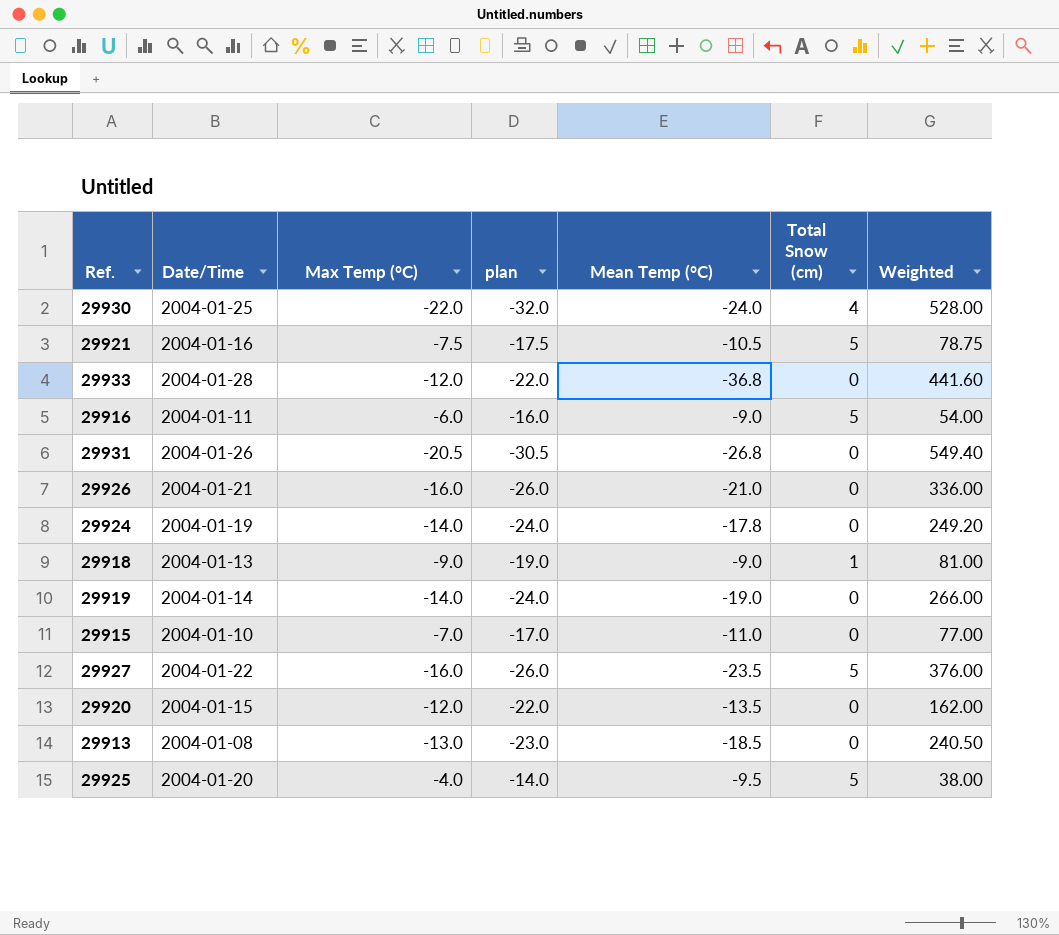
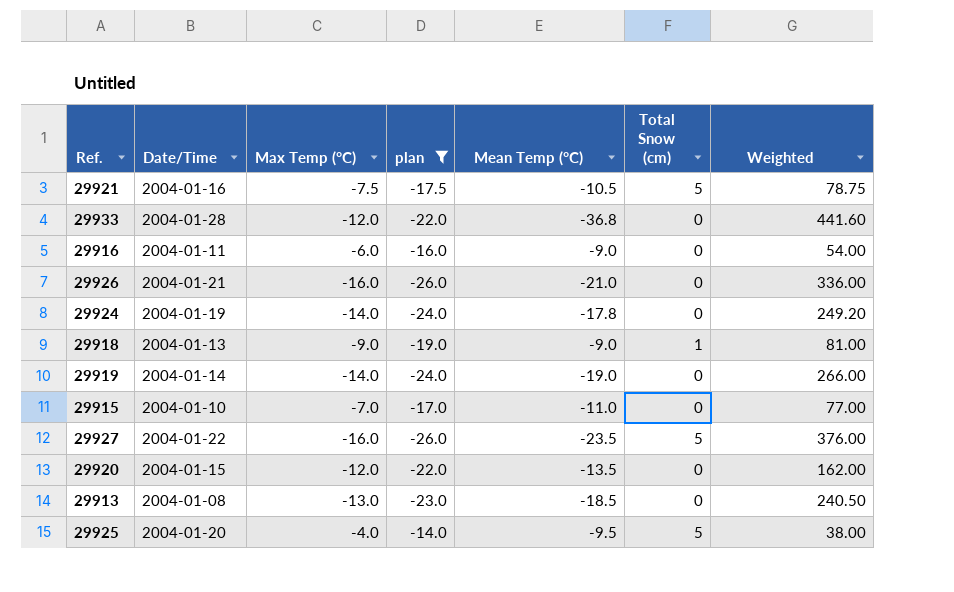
filter: none -> plan >= -26.0
29916 | Total Snow (cm): 5 -> 0

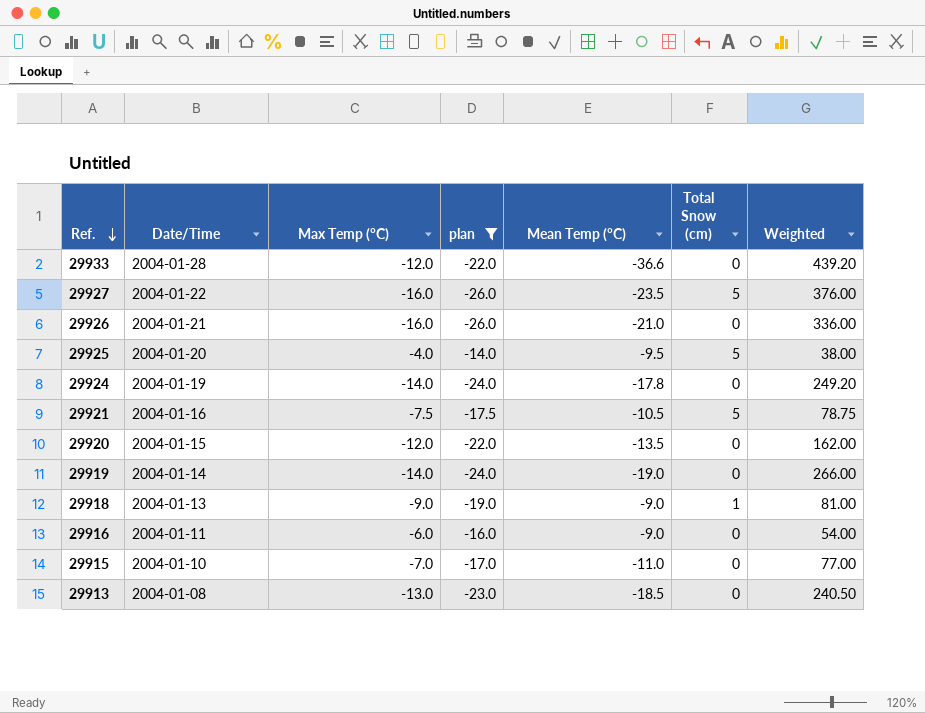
row order: none -> Ref. descending
29933 | Mean Temp (°C): -36.8 -> -36.6
29933 | Weighted: 441.60 -> 439.20

